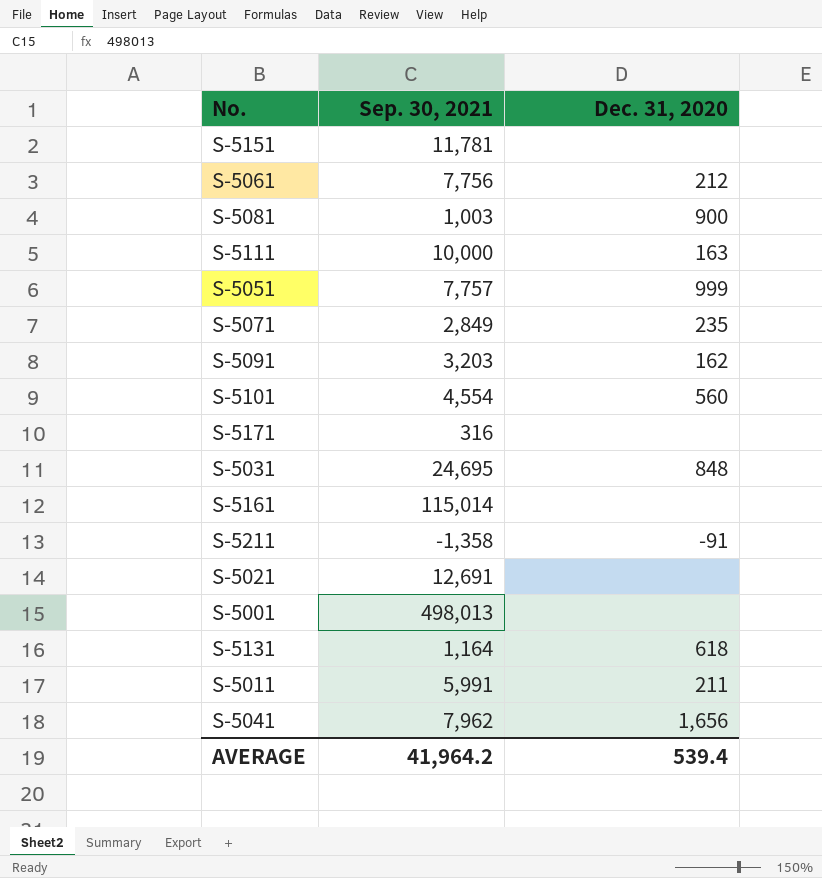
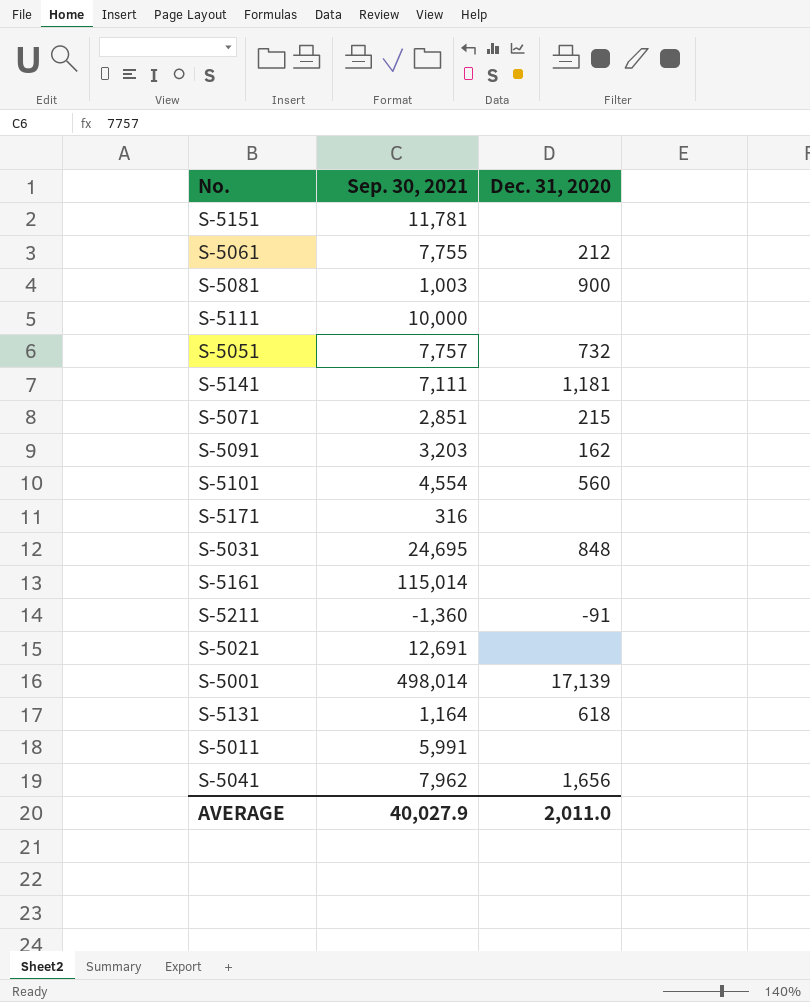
S-5061 | Sep. 30, 2021: 7,756 -> 7,755
S-5111 | Dec. 31, 2020: 163 -> none
S-5051 | Dec. 31, 2020: 999 -> 732
row S-5141: none -> 7,111 | 1,181
S-5071 | Sep. 30, 2021: 2,849 -> 2,851
S-5071 | Dec. 31, 2020: 235 -> 215
S-5211 | Sep. 30, 2021: -1,358 -> -1,360
S-5001 | Sep. 30, 2021: 498,013 -> 498,014
S-5001 | Dec. 31, 2020: none -> 17,139
S-5011 | Dec. 31, 2020: 211 -> none
AVERAGE | Sep. 30, 2021: 41,964.2 -> 40,027.9
AVERAGE | Dec. 31, 2020: 539.4 -> 2,011.0

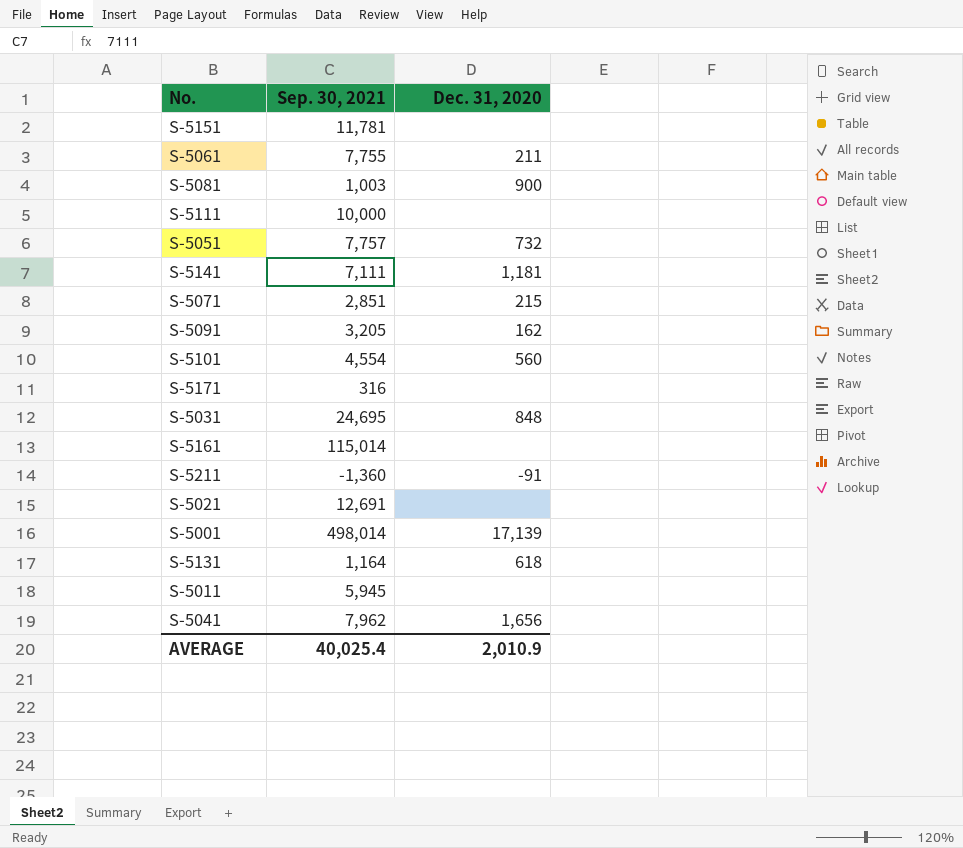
S-5061 | Dec. 31, 2020: 212 -> 211
S-5091 | Sep. 30, 2021: 3,203 -> 3,205
S-5011 | Sep. 30, 2021: 5,991 -> 5,945
AVERAGE | Sep. 30, 2021: 40,027.9 -> 40,025.4
AVERAGE | Dec. 31, 2020: 2,011.0 -> 2,010.9

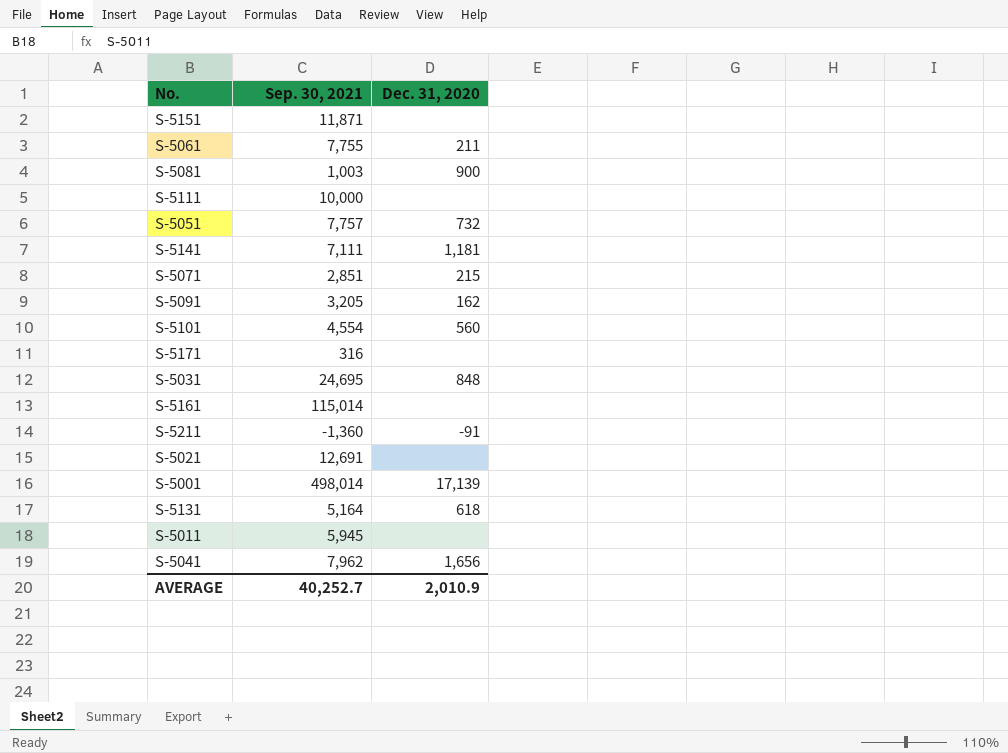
S-5151 | Sep. 30, 2021: 11,781 -> 11,871
S-5131 | Sep. 30, 2021: 1,164 -> 5,164
AVERAGE | Sep. 30, 2021: 40,025.4 -> 40,252.7

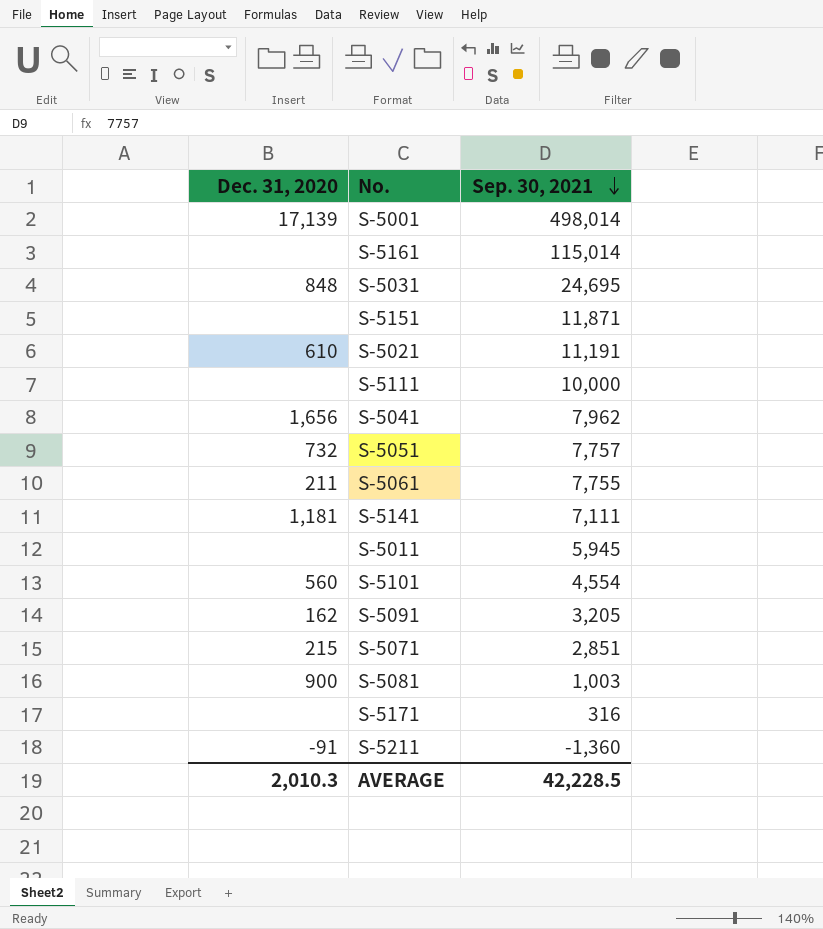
row order: none -> Sep. 30, 2021 descending
column Dec. 31, 2020 | position: 3 -> 1
row S-5131: 5,164 | 618 -> none
S-5021 | Dec. 31, 2020: none -> 610
S-5021 | Sep. 30, 2021: 12,691 -> 11,191
AVERAGE | Dec. 31, 2020: 2,010.9 -> 2,010.3
AVERAGE | Sep. 30, 2021: 40,252.7 -> 42,228.5

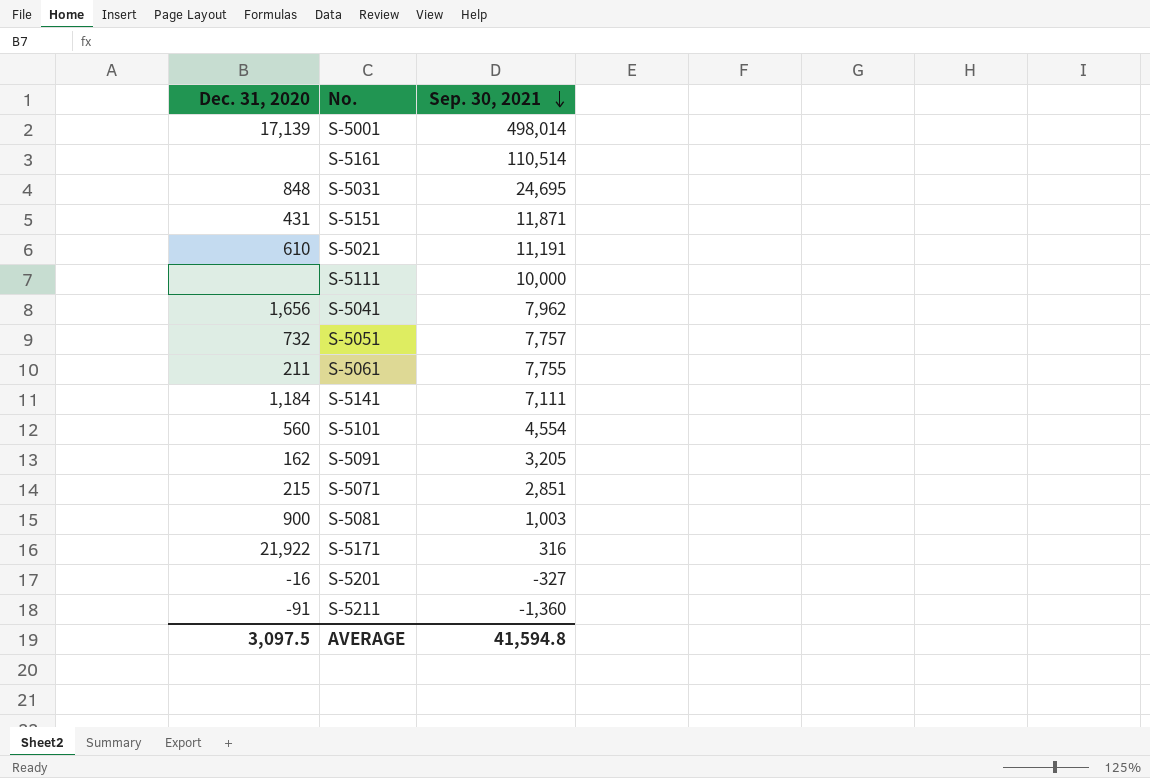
row S-5011: none | 5,945 -> none
S-5161 | Sep. 30, 2021: 115,014 -> 110,514
S-5151 | Dec. 31, 2020: none -> 431
S-5141 | Dec. 31, 2020: 1,181 -> 1,184
S-5171 | Dec. 31, 2020: none -> 21,922
row S-5201: none -> -16 | -327
AVERAGE | Dec. 31, 2020: 2,010.3 -> 3,097.5
AVERAGE | Sep. 30, 2021: 42,228.5 -> 41,594.8

